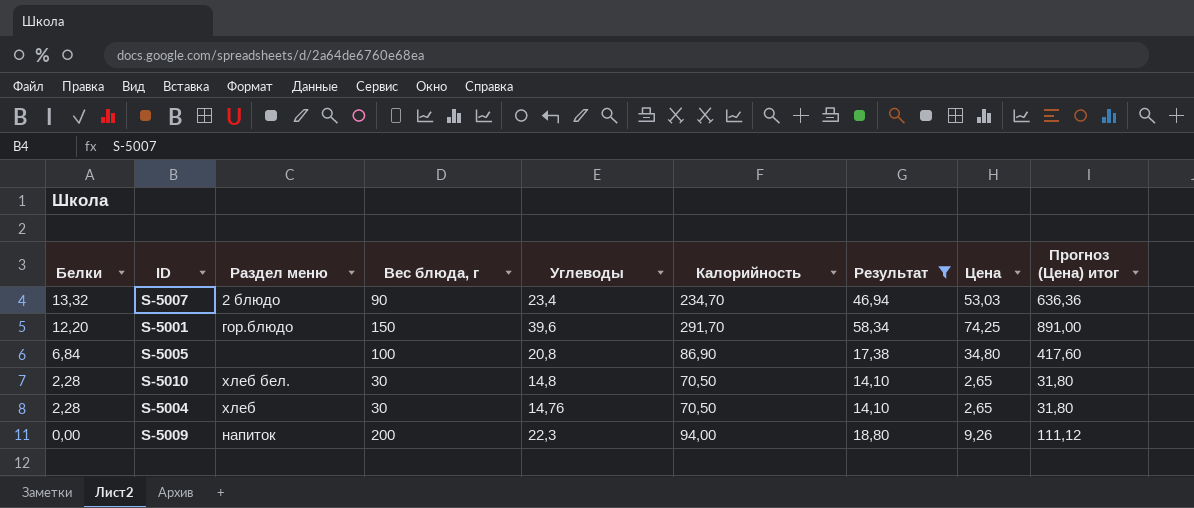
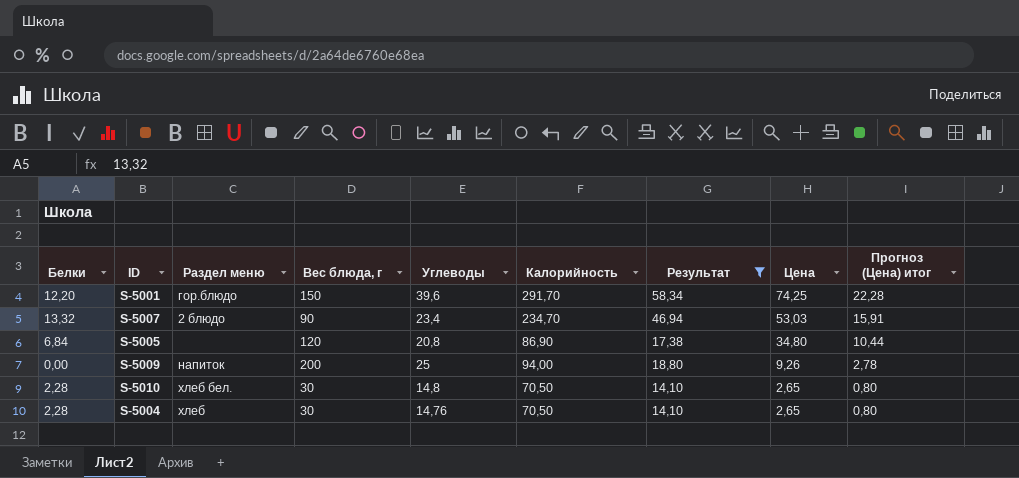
row order: Белки descending -> Цена descending
column Прогноз (Цена) итог | formula: [Цена] * 12 -> [Цена] * 0,3
S-5005 | Вес блюда, г: 100 -> 120
S-5009 | Углеводы: 22,3 -> 25

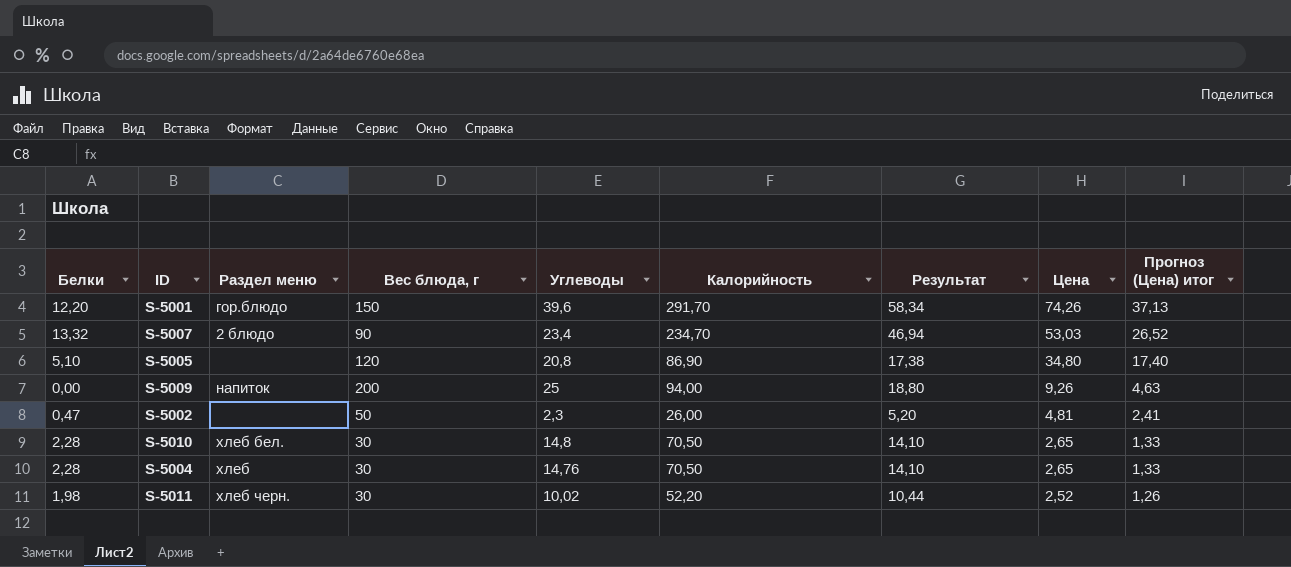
filter: Результат >= 14,10 -> none
column Прогноз (Цена) итог | formula: [Цена] * 0,3 -> [Цена] * 0,5
S-5001 | Цена: 74,25 -> 74,26
S-5005 | Белки: 6,84 -> 5,10

